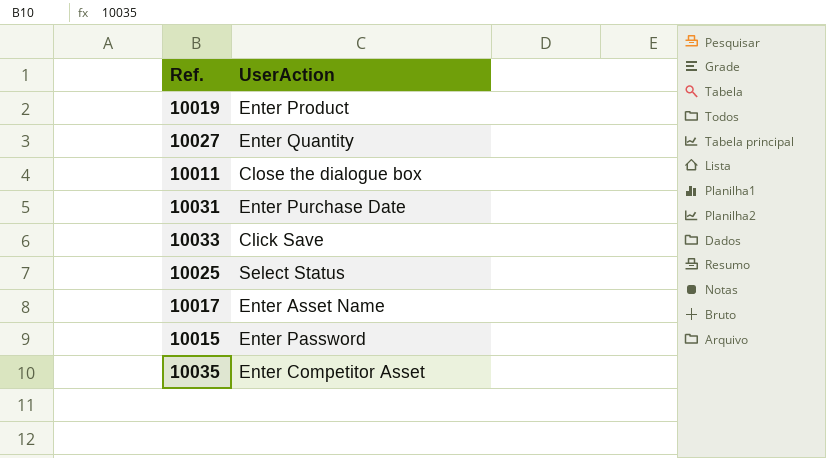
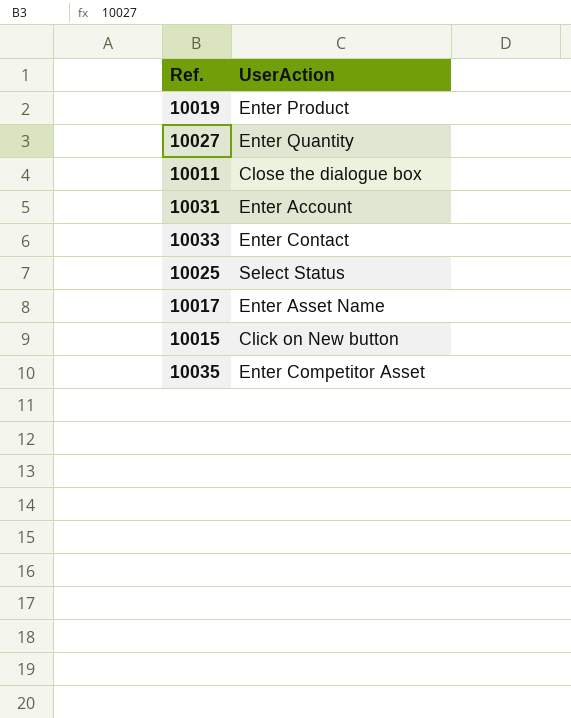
10031 | UserAction: Enter Purchase Date -> Enter Account
10033 | UserAction: Click Save -> Enter Contact
10015 | UserAction: Enter Password -> Click on New button

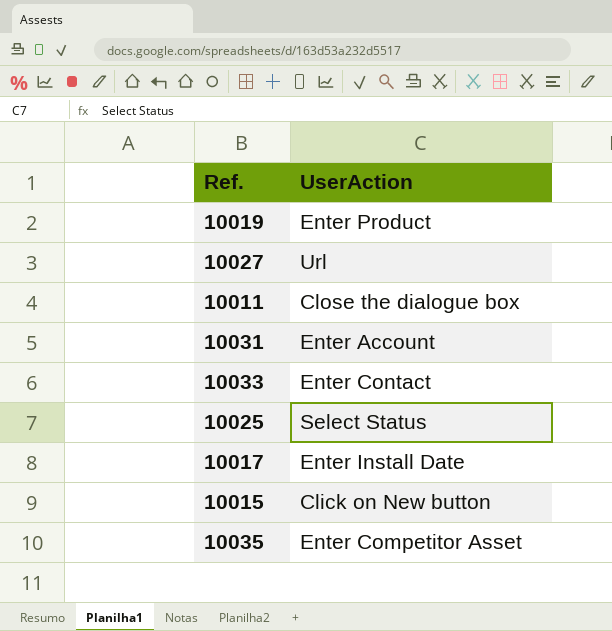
10027 | UserAction: Enter Quantity -> Url
10017 | UserAction: Enter Asset Name -> Enter Install Date

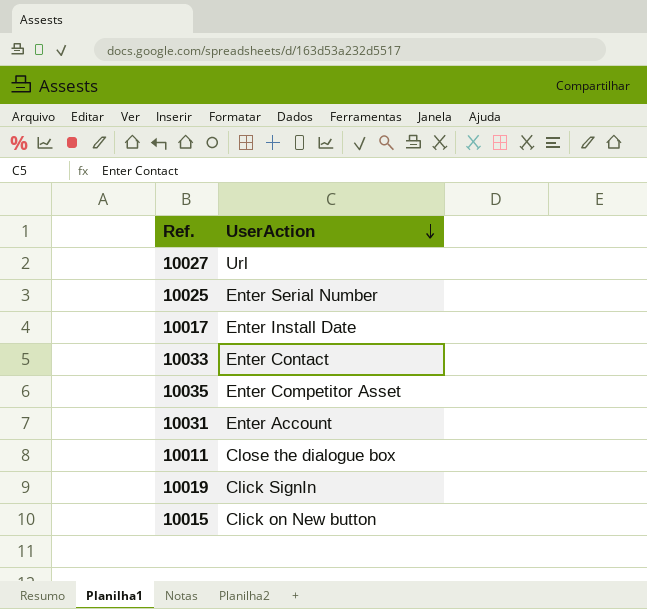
row order: none -> UserAction descending
10025 | UserAction: Select Status -> Enter Serial Number
10019 | UserAction: Enter Product -> Click SignIn

